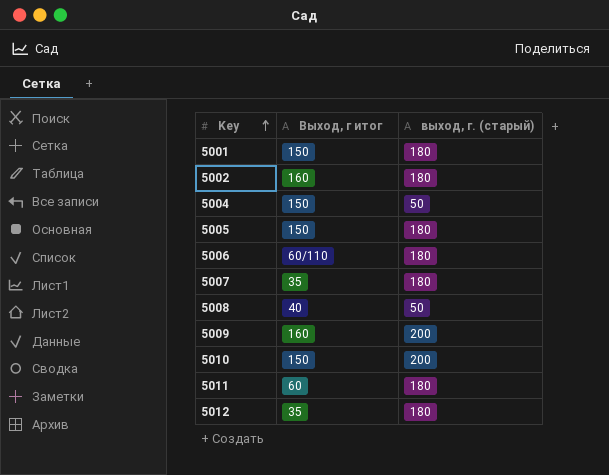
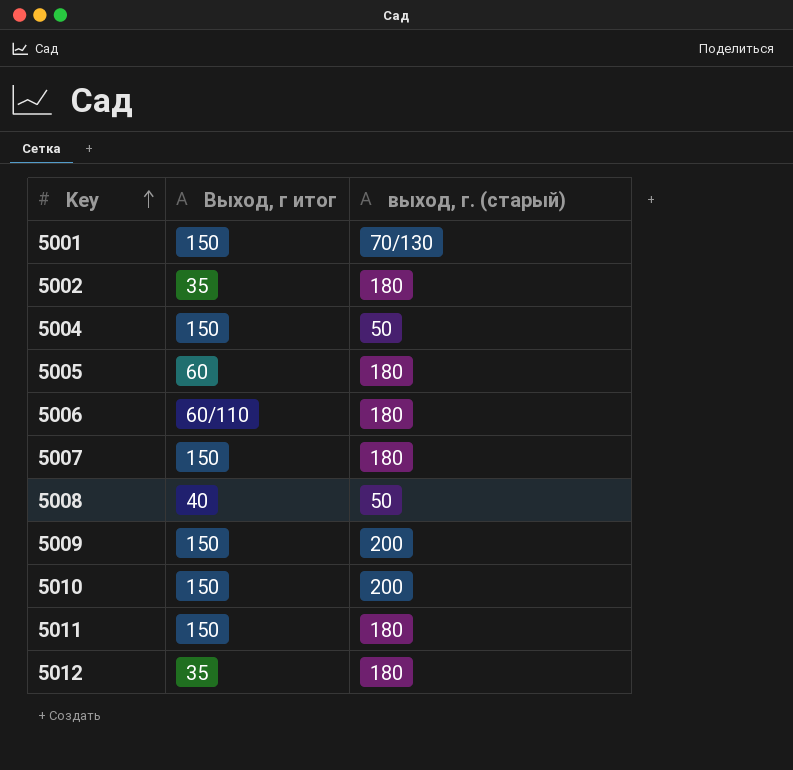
5001 | выход, г. (старый): 180 -> 70/130
5002 | Выход, г итог: 160 -> 35
5005 | Выход, г итог: 150 -> 60
5007 | Выход, г итог: 35 -> 150
5009 | Выход, г итог: 160 -> 150
5011 | Выход, г итог: 60 -> 150

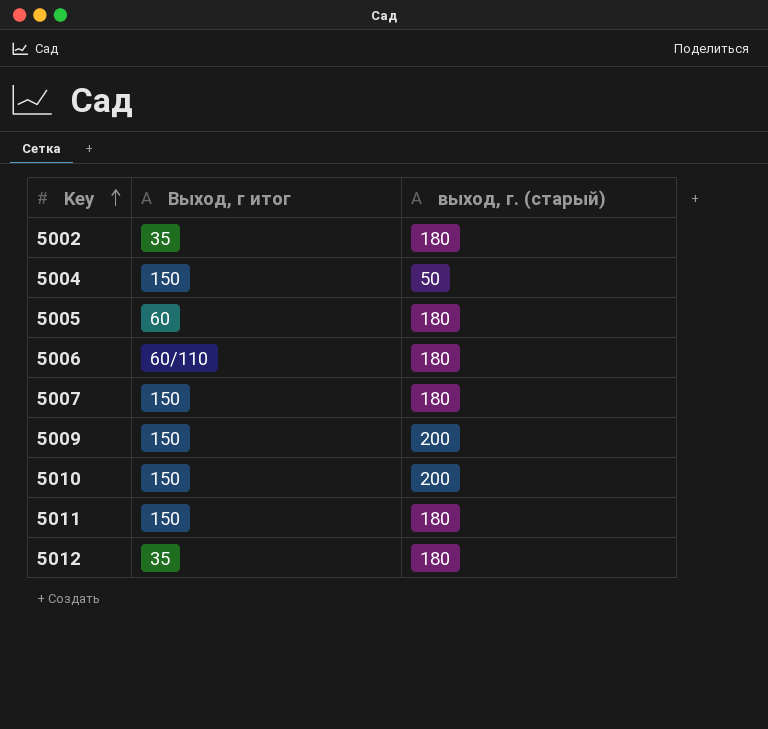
row 5001: 150 | 70/130 -> none
row 5008: 40 | 50 -> none

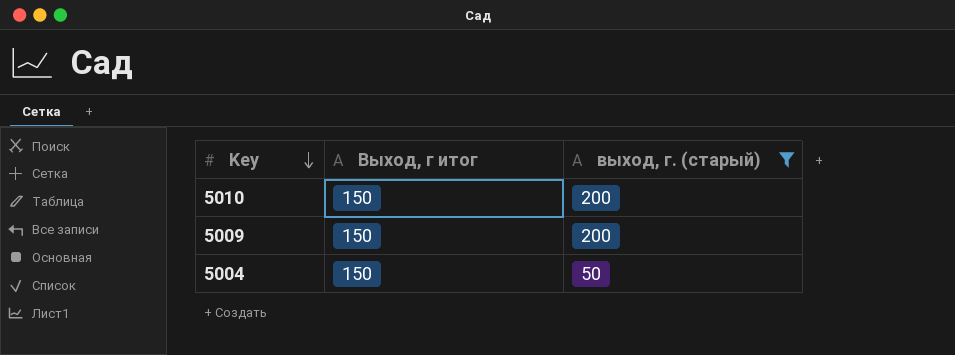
filter: none -> выход, г. (старый) != 180
row order: Key ascending -> Key descending

